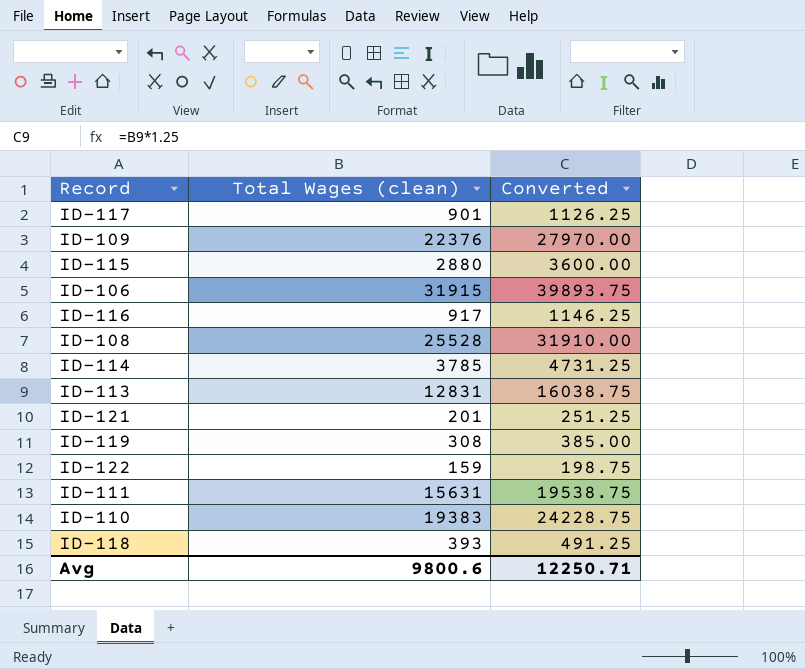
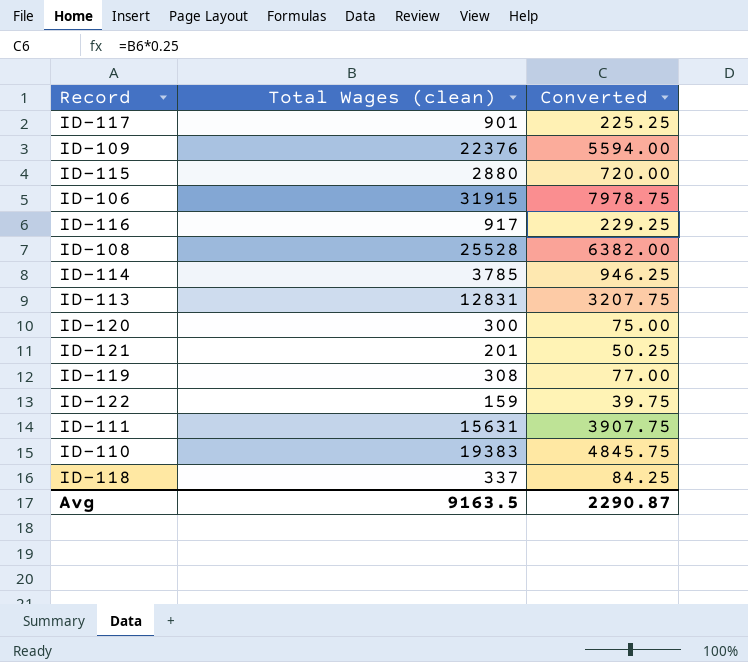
column Converted | formula: [Total Wages (clean)] * 1.25 -> [Total Wages (clean)] * 0.25
row ID-120: none -> 300 | 75.00
ID-118 | Total Wages (clean): 393 -> 337
Avg | Total Wages (clean): 9800.6 -> 9163.5
Avg | Converted: 12250.71 -> 2290.87

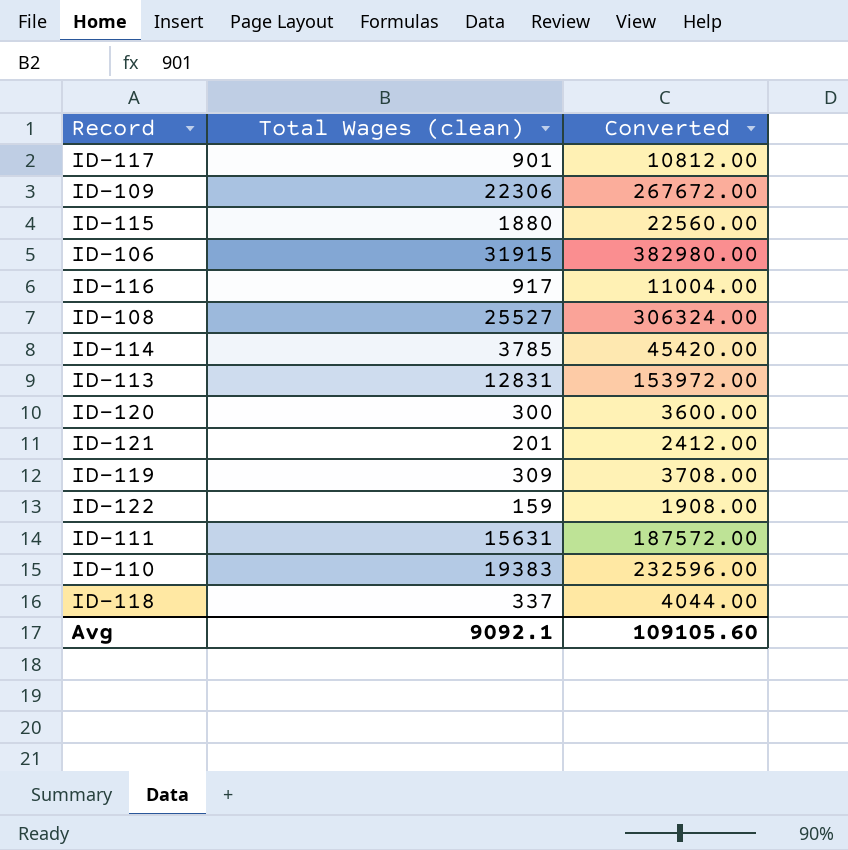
column Converted | formula: [Total Wages (clean)] * 0.25 -> [Total Wages (clean)] * 12
ID-109 | Total Wages (clean): 22376 -> 22306
ID-115 | Total Wages (clean): 2880 -> 1880
ID-108 | Total Wages (clean): 25528 -> 25527
ID-119 | Total Wages (clean): 308 -> 309
Avg | Total Wages (clean): 9163.5 -> 9092.1
Avg | Converted: 2290.87 -> 109105.60

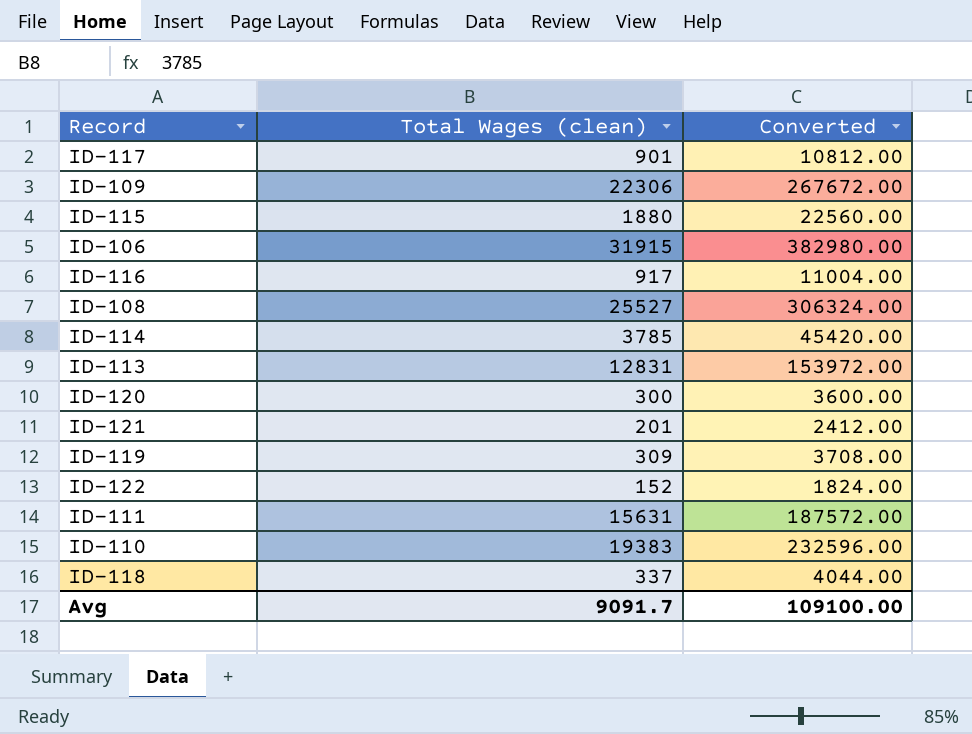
ID-122 | Total Wages (clean): 159 -> 152
ID-122 | Converted: 1908.00 -> 1824.00
Avg | Total Wages (clean): 9092.1 -> 9091.7
Avg | Converted: 109105.60 -> 109100.00

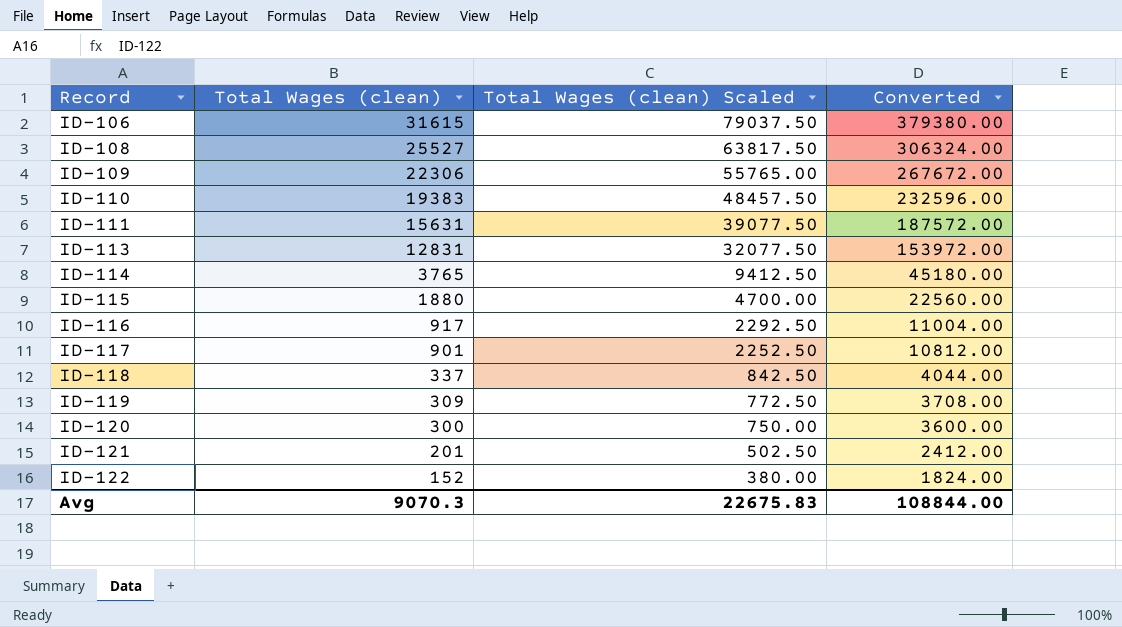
row order: none -> Record ascending
column Total Wages (clean) Scaled | formula: none -> [Total Wages (clean)] * 2.5
ID-106 | Total Wages (clean): 31915 -> 31615
ID-106 | Converted: 382980.00 -> 379380.00
ID-114 | Total Wages (clean): 3785 -> 3765
ID-114 | Converted: 45420.00 -> 45180.00
Avg | Total Wages (clean): 9091.7 -> 9070.3
Avg | Converted: 109100.00 -> 108844.00

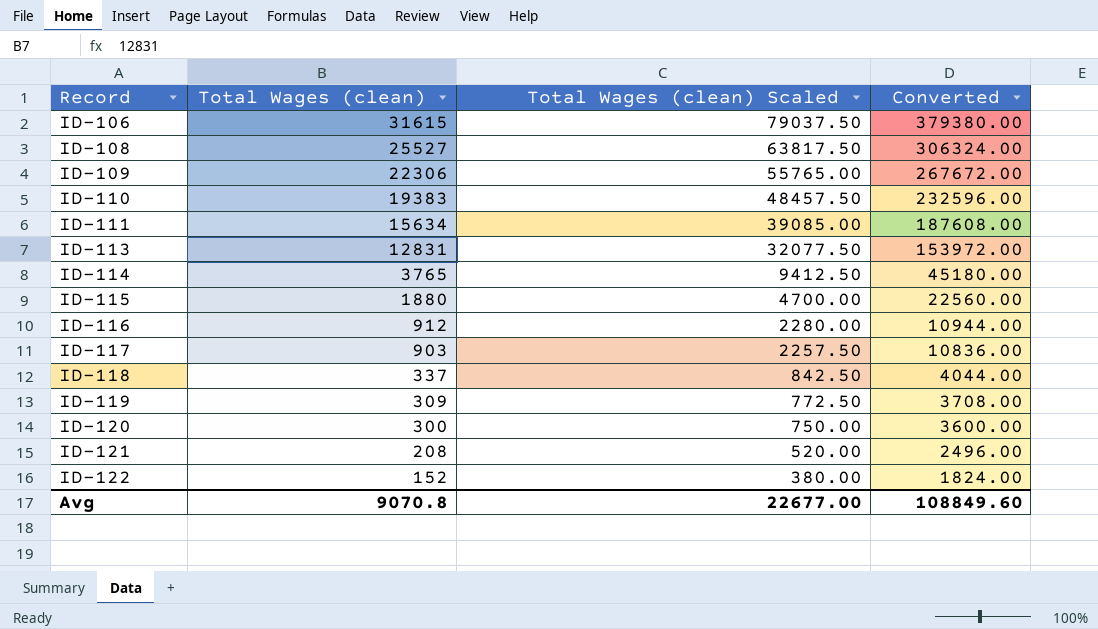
ID-111 | Total Wages (clean): 15631 -> 15634
ID-111 | Total Wages (clean) Scaled: 39077.50 -> 39085.00
ID-111 | Converted: 187572.00 -> 187608.00
ID-116 | Total Wages (clean): 917 -> 912
ID-116 | Total Wages (clean) Scaled: 2292.50 -> 2280.00
ID-116 | Converted: 11004.00 -> 10944.00
ID-117 | Total Wages (clean): 901 -> 903
ID-117 | Total Wages (clean) Scaled: 2252.50 -> 2257.50
ID-117 | Converted: 10812.00 -> 10836.00
ID-121 | Total Wages (clean): 201 -> 208
ID-121 | Total Wages (clean) Scaled: 502.50 -> 520.00
ID-121 | Converted: 2412.00 -> 2496.00
Avg | Total Wages (clean): 9070.3 -> 9070.8
Avg | Total Wages (clean) Scaled: 22675.83 -> 22677.00
Avg | Converted: 108844.00 -> 108849.60

